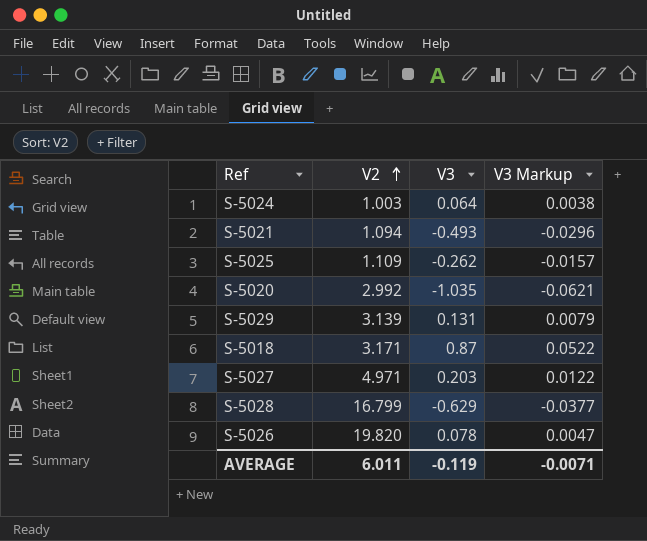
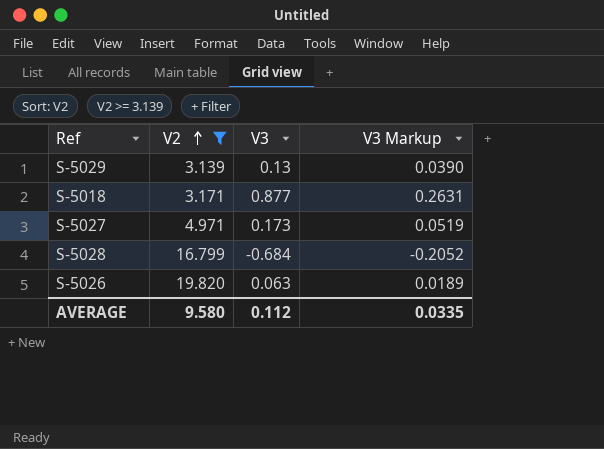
filter: none -> V2 >= 3.139
column V3 Markup | formula: [V3] * 0.06 -> [V3] * 0.3
S-5029 | V3: 0.131 -> 0.13
S-5018 | V3: 0.87 -> 0.877
S-5027 | V3: 0.203 -> 0.173
S-5028 | V3: -0.629 -> -0.684
S-5026 | V3: 0.078 -> 0.063
AVERAGE | V2: 6.011 -> 9.580
AVERAGE | V3: -0.119 -> 0.112
AVERAGE | V3 Markup: -0.0071 -> 0.0335

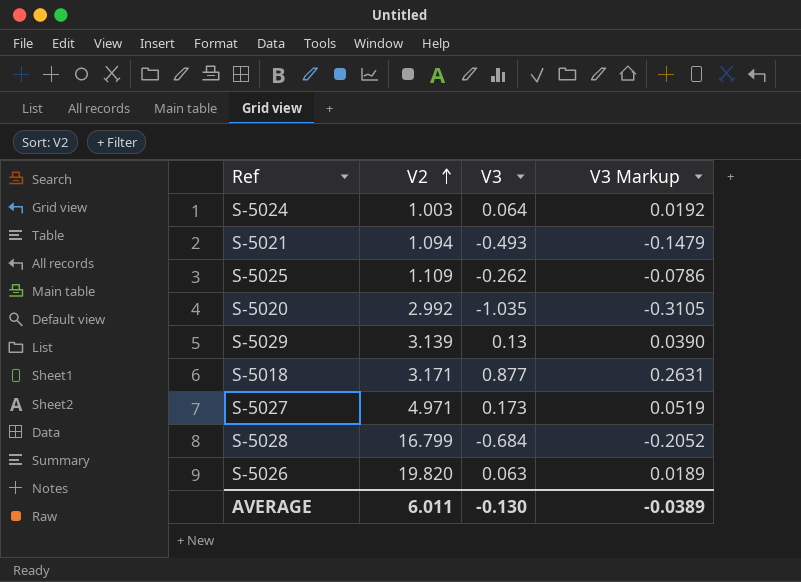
filter: V2 >= 3.139 -> none
AVERAGE | V2: 9.580 -> 6.011
AVERAGE | V3: 0.112 -> -0.130
AVERAGE | V3 Markup: 0.0335 -> -0.0389

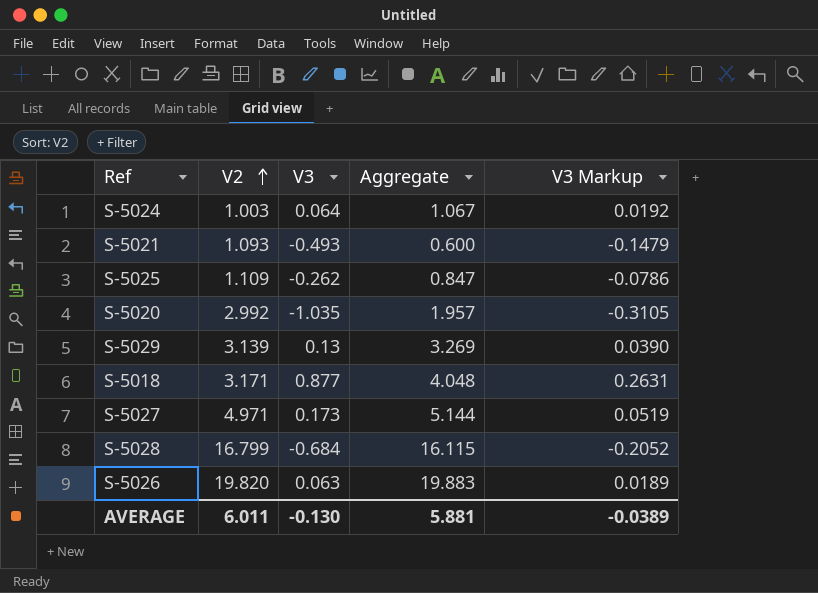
column Aggregate | formula: none -> [V2] + [V3]
S-5021 | V2: 1.094 -> 1.093

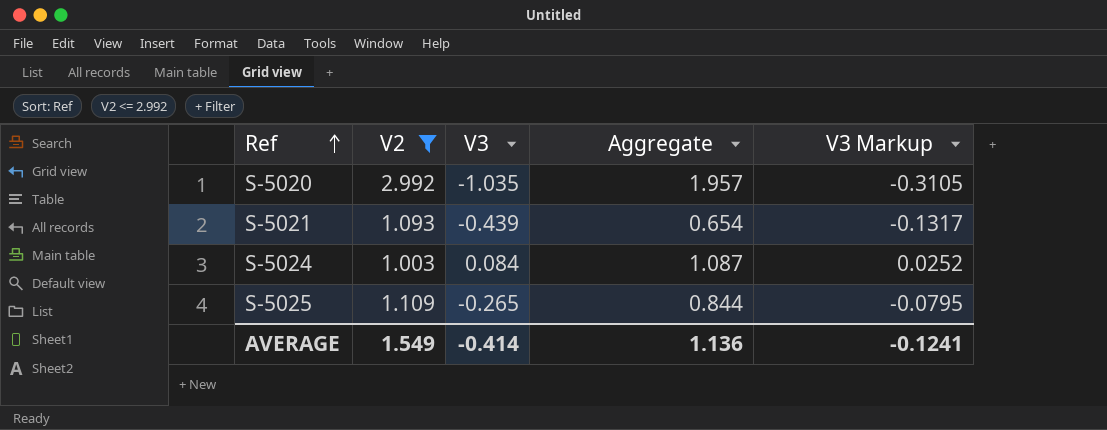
filter: none -> V2 <= 2.992
row order: V2 ascending -> Ref ascending
S-5021 | V3: -0.493 -> -0.439
S-5021 | Aggregate: 0.600 -> 0.654
S-5021 | V3 Markup: -0.1479 -> -0.1317
S-5024 | V3: 0.064 -> 0.084
S-5024 | Aggregate: 1.067 -> 1.087
S-5024 | V3 Markup: 0.0192 -> 0.0252
S-5025 | V3: -0.262 -> -0.265
S-5025 | Aggregate: 0.847 -> 0.844
S-5025 | V3 Markup: -0.0786 -> -0.0795
AVERAGE | V2: 6.011 -> 1.549
AVERAGE | V3: -0.130 -> -0.414
AVERAGE | Aggregate: 5.881 -> 1.136
AVERAGE | V3 Markup: -0.0389 -> -0.1241

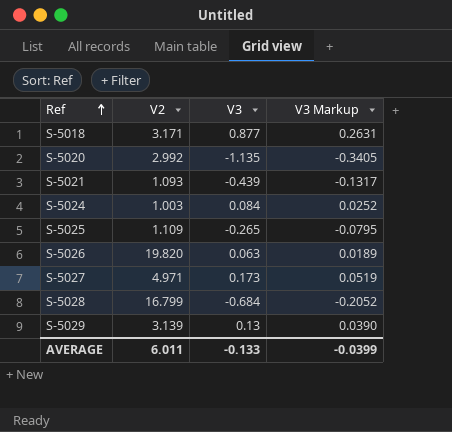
filter: V2 <= 2.992 -> none
column Aggregate | formula: [V2] + [V3] -> none
S-5020 | V3: -1.035 -> -1.135
S-5020 | V3 Markup: -0.3105 -> -0.3405
AVERAGE | V2: 1.549 -> 6.011
AVERAGE | V3: -0.414 -> -0.133
AVERAGE | V3 Markup: -0.1241 -> -0.0399

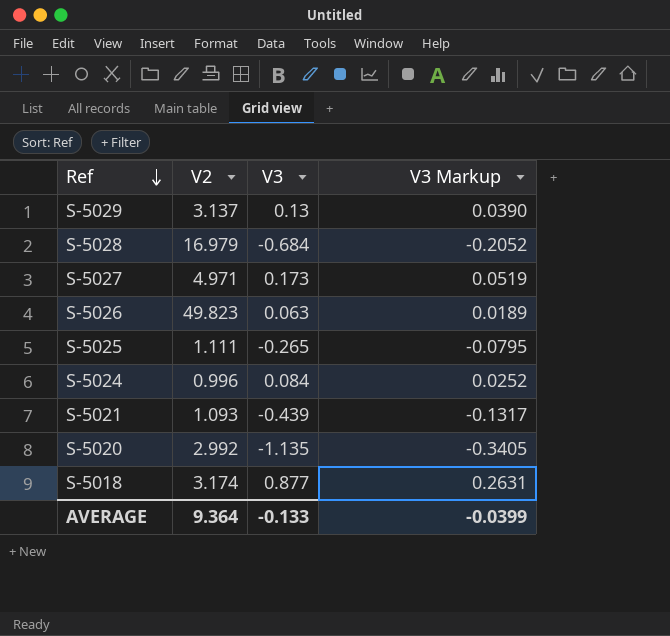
row order: Ref ascending -> Ref descending
S-5029 | V2: 3.139 -> 3.137
S-5028 | V2: 16.799 -> 16.979
S-5026 | V2: 19.820 -> 49.823
S-5025 | V2: 1.109 -> 1.111
S-5024 | V2: 1.003 -> 0.996
S-5018 | V2: 3.171 -> 3.174
AVERAGE | V2: 6.011 -> 9.364

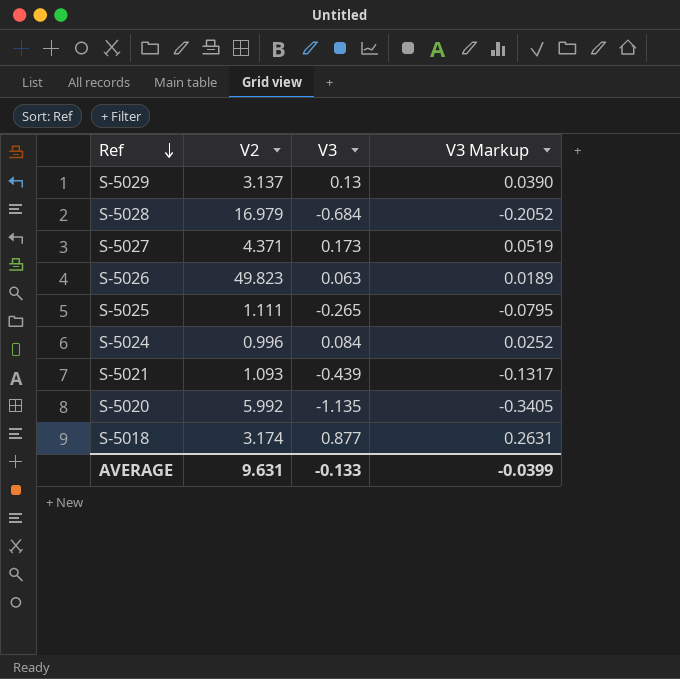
S-5027 | V2: 4.971 -> 4.371
S-5020 | V2: 2.992 -> 5.992
AVERAGE | V2: 9.364 -> 9.631

